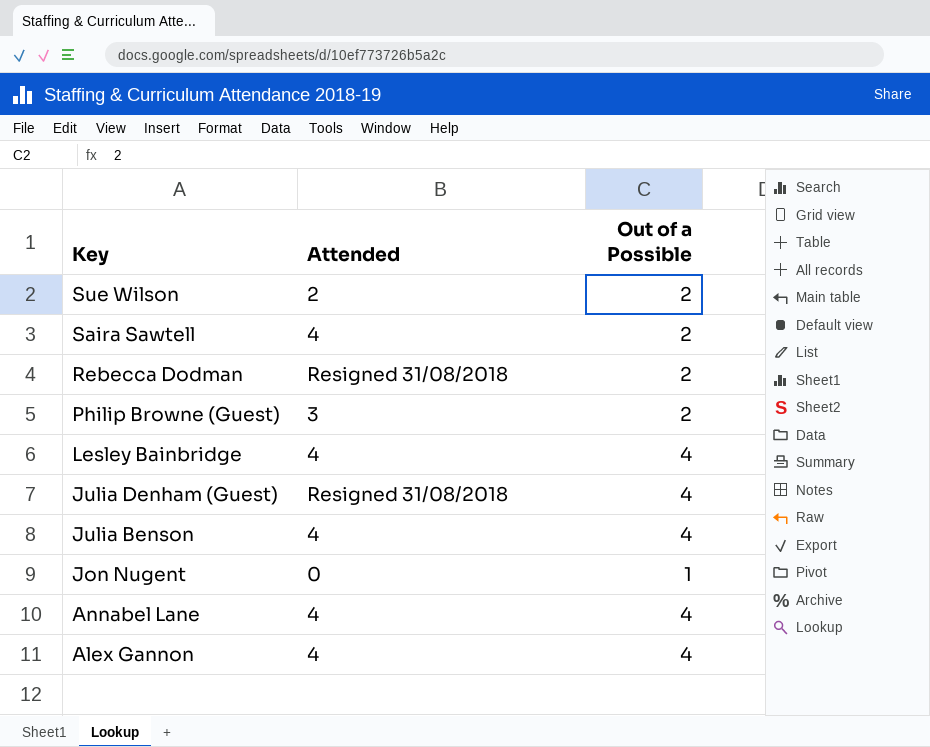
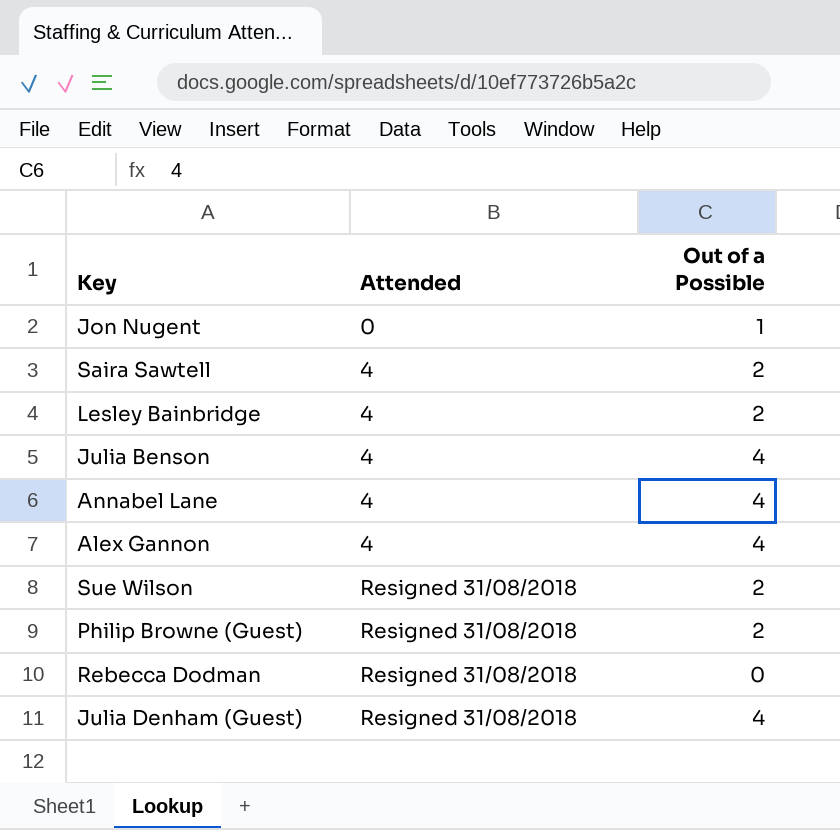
row order: Key descending -> Attended ascending
Lesley Bainbridge | Out of a Possible: 4 -> 2
Sue Wilson | Attended: 2 -> Resigned 31/08/2018
Philip Browne (Guest) | Attended: 3 -> Resigned 31/08/2018
Rebecca Dodman | Out of a Possible: 2 -> 0

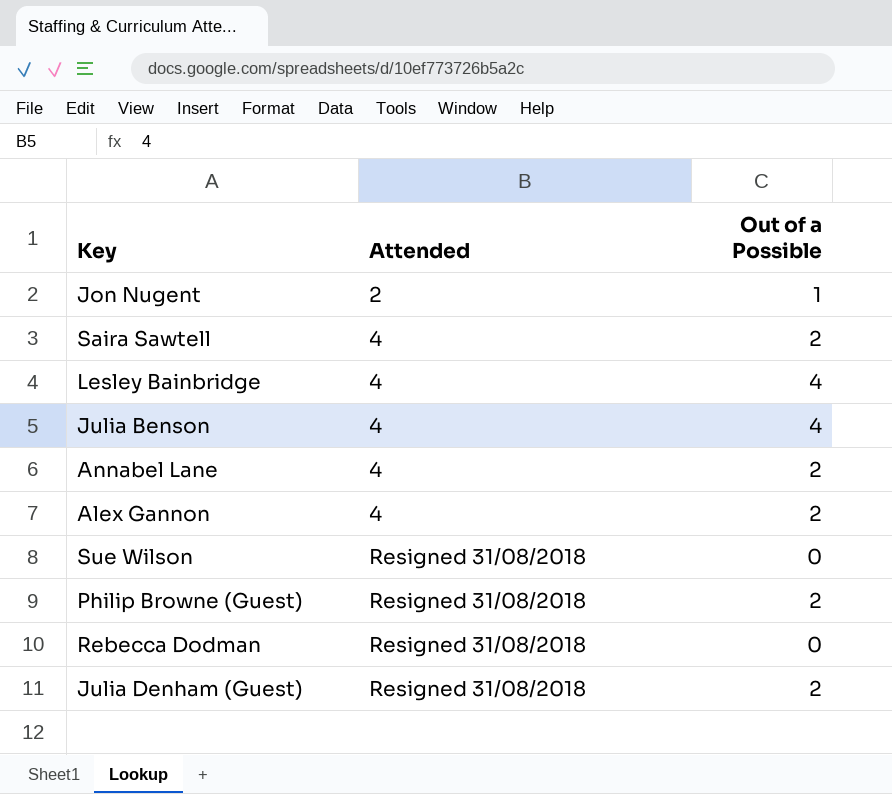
Jon Nugent | Attended: 0 -> 2
Lesley Bainbridge | Out of a Possible: 2 -> 4
Annabel Lane | Out of a Possible: 4 -> 2
Alex Gannon | Out of a Possible: 4 -> 2
Sue Wilson | Out of a Possible: 2 -> 0
Julia Denham (Guest) | Out of a Possible: 4 -> 2

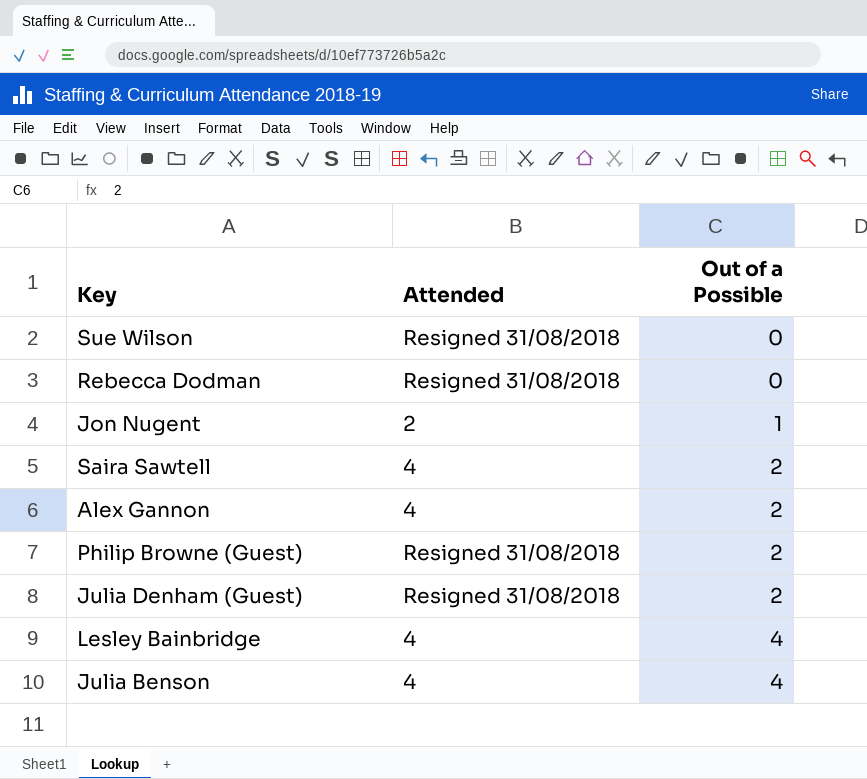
row order: Attended ascending -> Out of a Possible ascending
row Annabel Lane: 4 | 2 -> none

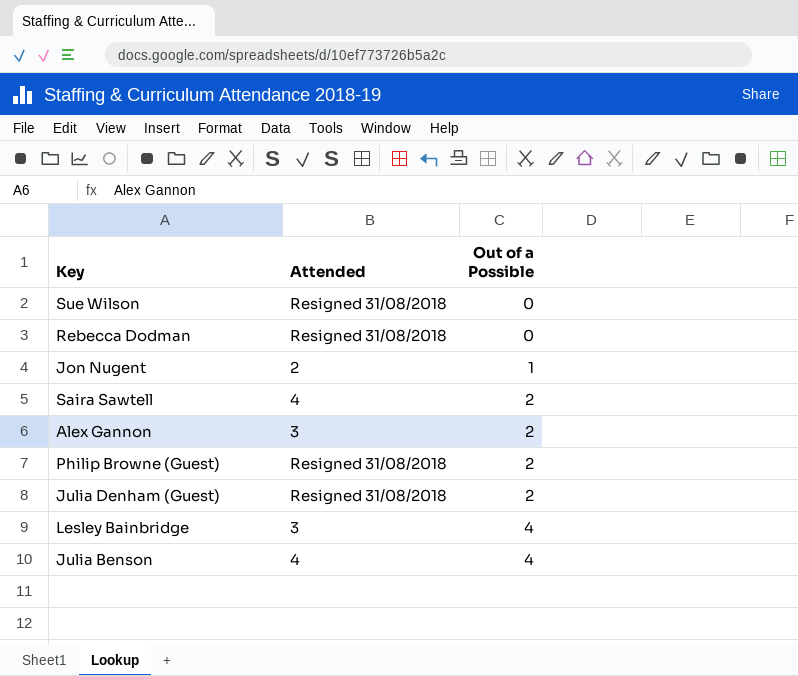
Alex Gannon | Attended: 4 -> 3
Lesley Bainbridge | Attended: 4 -> 3

